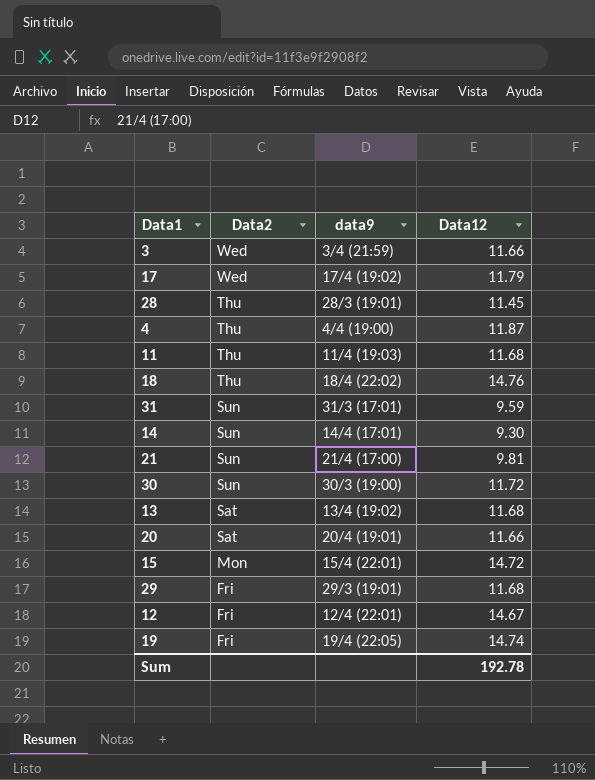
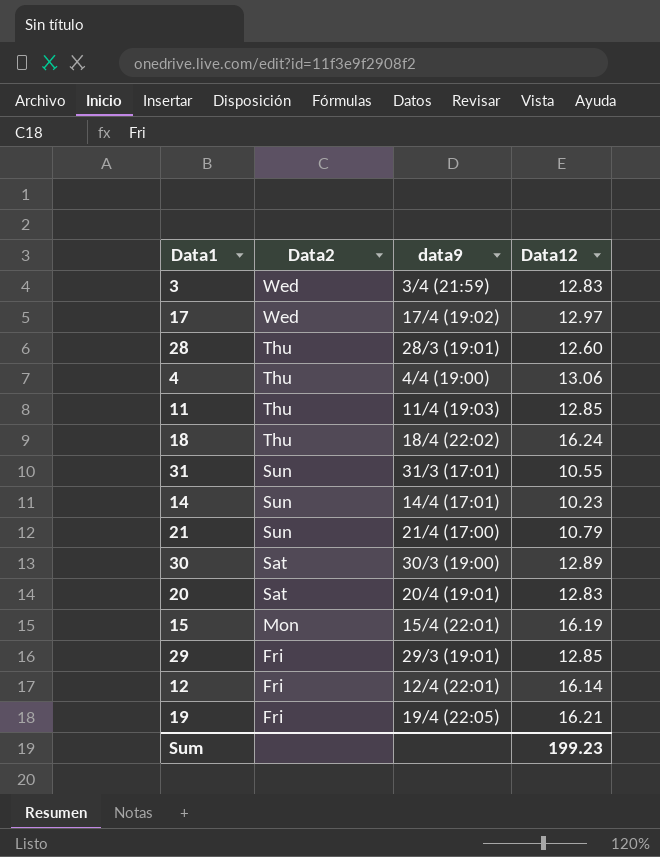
row 13: Sat | 13/4 (19:02) | 11.68 -> none
3 | Data12: 11.66 -> 12.83
17 | Data12: 11.79 -> 12.97
28 | Data12: 11.45 -> 12.60
4 | Data12: 11.87 -> 13.06
11 | Data12: 11.68 -> 12.85
18 | Data12: 14.76 -> 16.24
31 | Data12: 9.59 -> 10.55
14 | Data12: 9.30 -> 10.23
21 | Data12: 9.81 -> 10.79
30 | Data2: Sun -> Sat
30 | Data12: 11.72 -> 12.89
20 | Data12: 11.66 -> 12.83
15 | Data12: 14.72 -> 16.19
29 | Data12: 11.68 -> 12.85
12 | Data12: 14.67 -> 16.14
19 | Data12: 14.74 -> 16.21
Sum | Data12: 192.78 -> 199.23

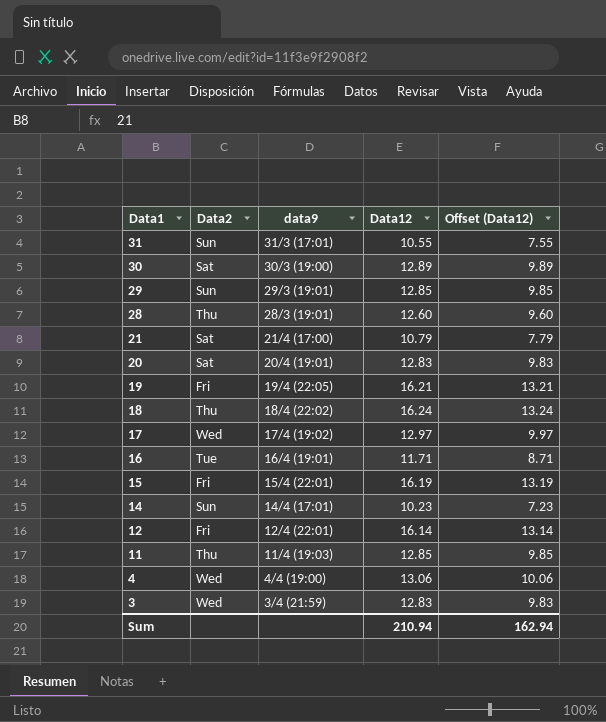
row order: Data2 descending -> Data1 descending
column Offset (Data12) | formula: none -> [Data12] - 3
29 | Data2: Fri -> Sun
21 | Data2: Sun -> Sat
row 16: none -> Tue | 16/4 (19:01) | 11.71 | 8.71
15 | Data2: Mon -> Fri
4 | Data2: Thu -> Wed
Sum | Data12: 199.23 -> 210.94

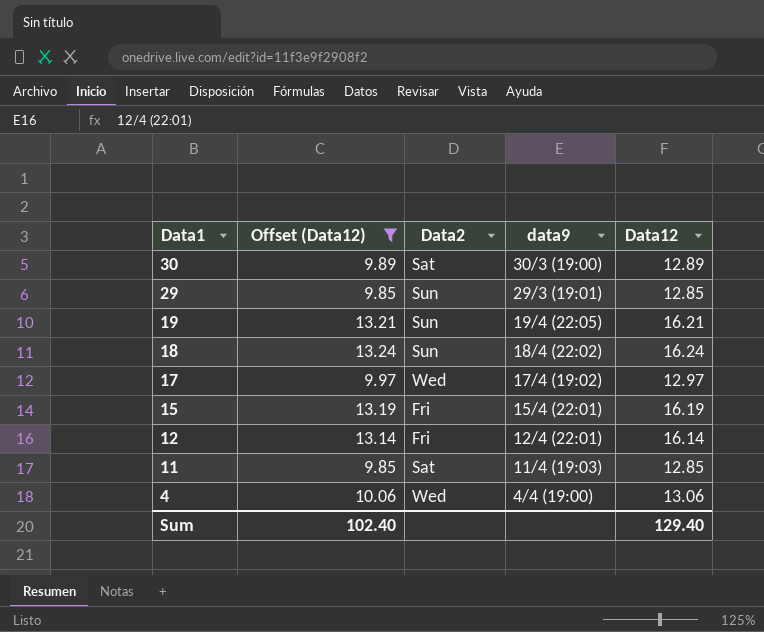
filter: none -> Offset (Data12) >= 9.85
column Offset (Data12) | position: 5 -> 2
19 | Data2: Fri -> Sun
18 | Data2: Thu -> Sun
11 | Data2: Thu -> Sat
Sum | Offset (Data12): 162.94 -> 102.40
Sum | Data12: 210.94 -> 129.40

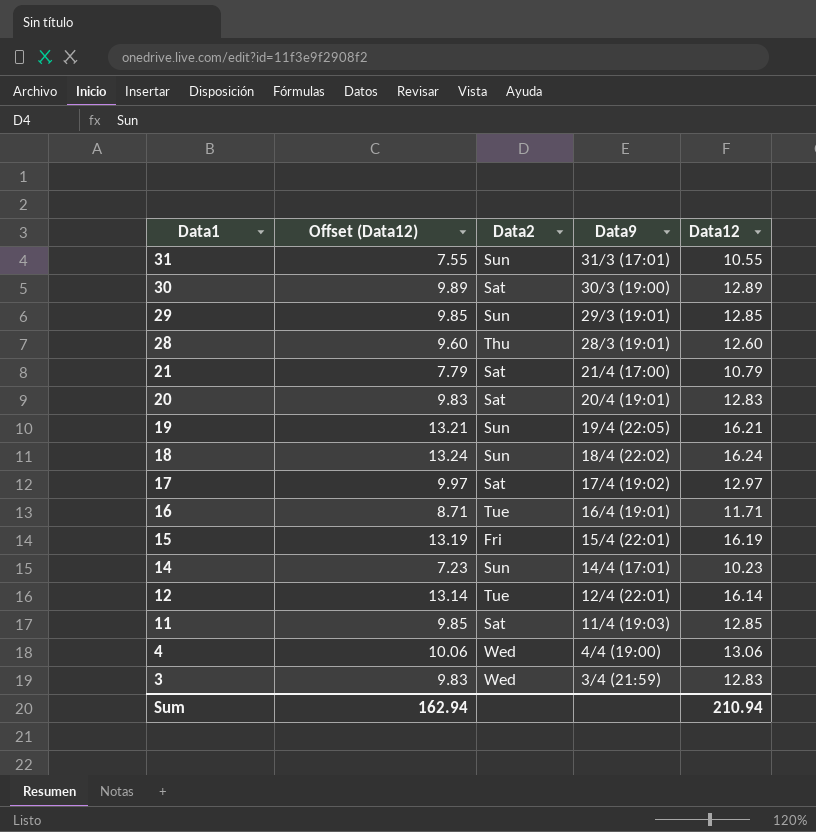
filter: Offset (Data12) >= 9.85 -> none
column name: data9 -> Data9
17 | Data2: Wed -> Sat
12 | Data2: Fri -> Tue
Sum | Offset (Data12): 102.40 -> 162.94
Sum | Data12: 129.40 -> 210.94

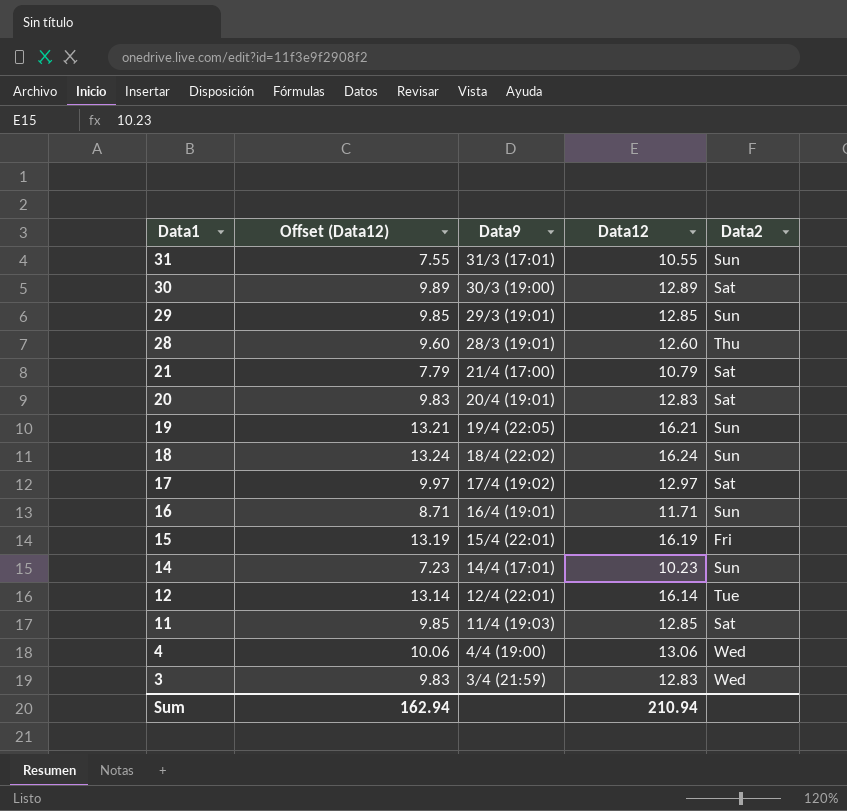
column Data2 | position: 3 -> 5
16 | Data2: Tue -> Sun

